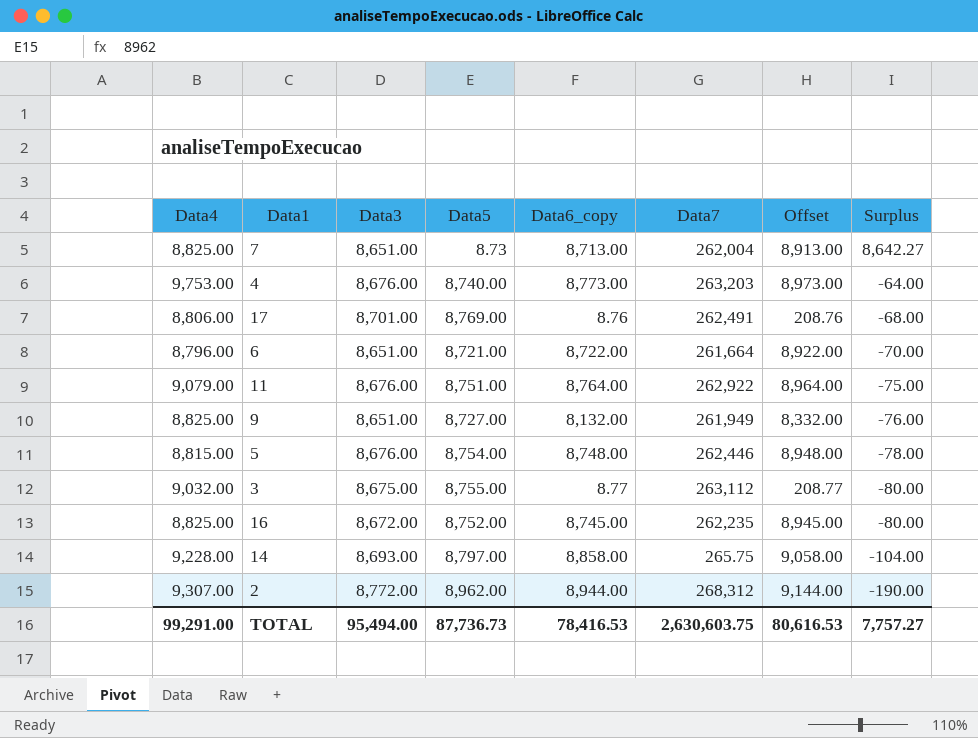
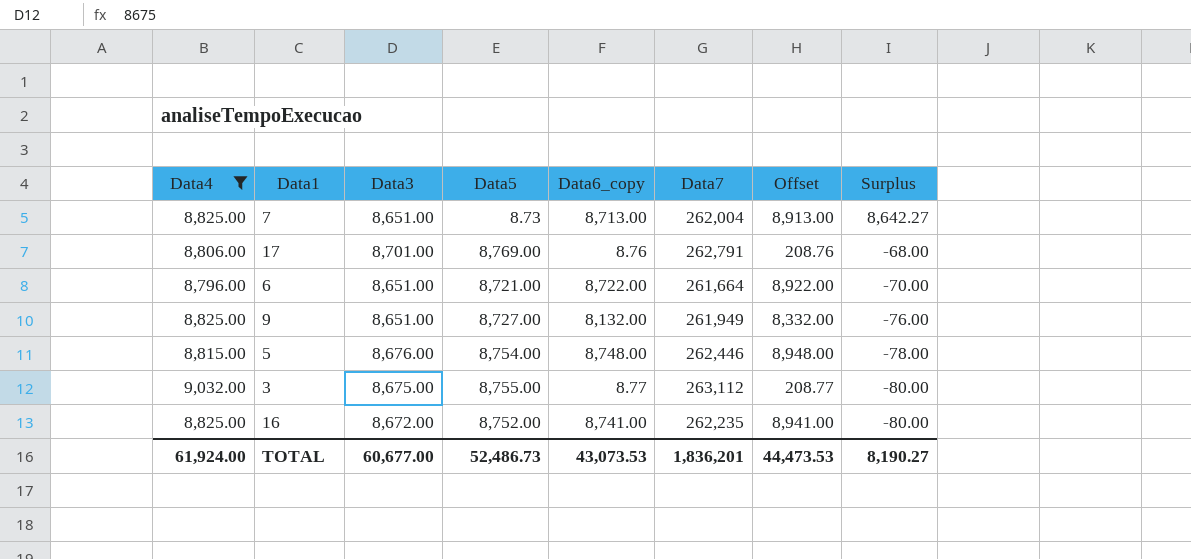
filter: none -> Data4 <= 9,032.00
17 | Data7: 262,491 -> 262,791
16 | Data6_copy: 8,745.00 -> 8,741.00
16 | Offset: 8,945.00 -> 8,941.00
TOTAL | Data4: 99,291.00 -> 61,924.00
TOTAL | Data3: 95,494.00 -> 60,677.00
TOTAL | Data5: 87,736.73 -> 52,486.73
TOTAL | Data6_copy: 78,416.53 -> 43,073.53
TOTAL | Data7: 2,630,603.75 -> 1,836,201
TOTAL | Offset: 80,616.53 -> 44,473.53
TOTAL | Surplus: 7,757.27 -> 8,190.27

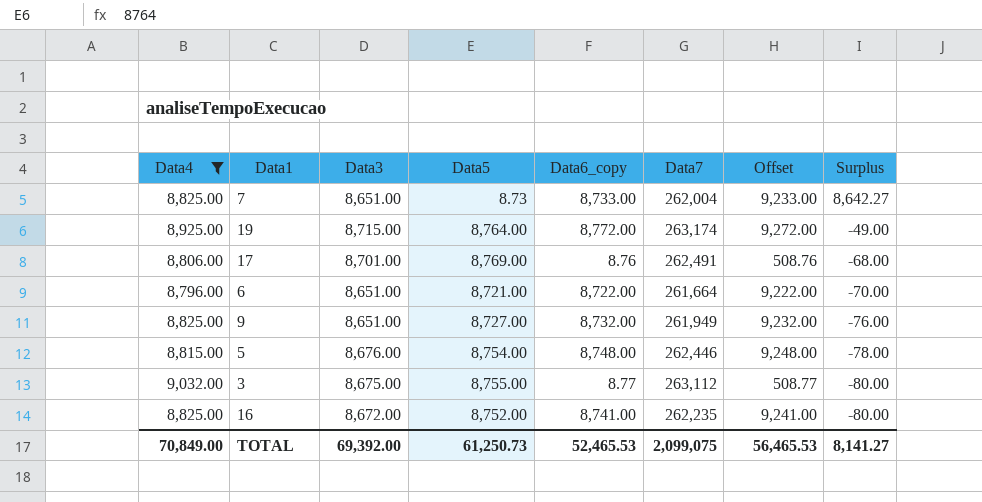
column Offset | formula: [Data6_copy] + 200 -> [Data6_copy] + 500
7 | Data6_copy: 8,713.00 -> 8,733.00
row 19: none -> 8,925.00 | 8,715.00 | 8,764.00 | 8,772.00 | 263,174 | 9,272.00 | -49.00
17 | Data7: 262,791 -> 262,491
9 | Data6_copy: 8,132.00 -> 8,732.00
TOTAL | Data4: 61,924.00 -> 70,849.00
TOTAL | Data3: 60,677.00 -> 69,392.00
TOTAL | Data5: 52,486.73 -> 61,250.73
TOTAL | Data6_copy: 43,073.53 -> 52,465.53
TOTAL | Data7: 1,836,201 -> 2,099,075
TOTAL | Offset: 44,473.53 -> 56,465.53
TOTAL | Surplus: 8,190.27 -> 8,141.27

